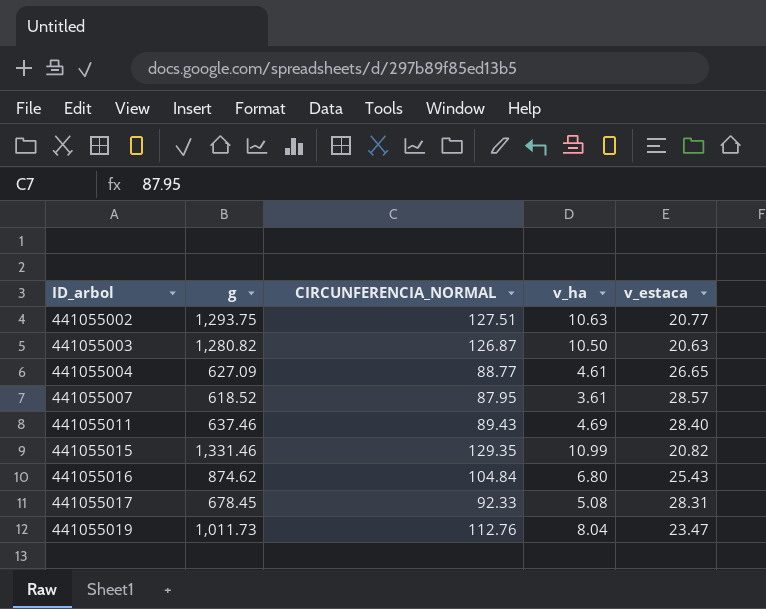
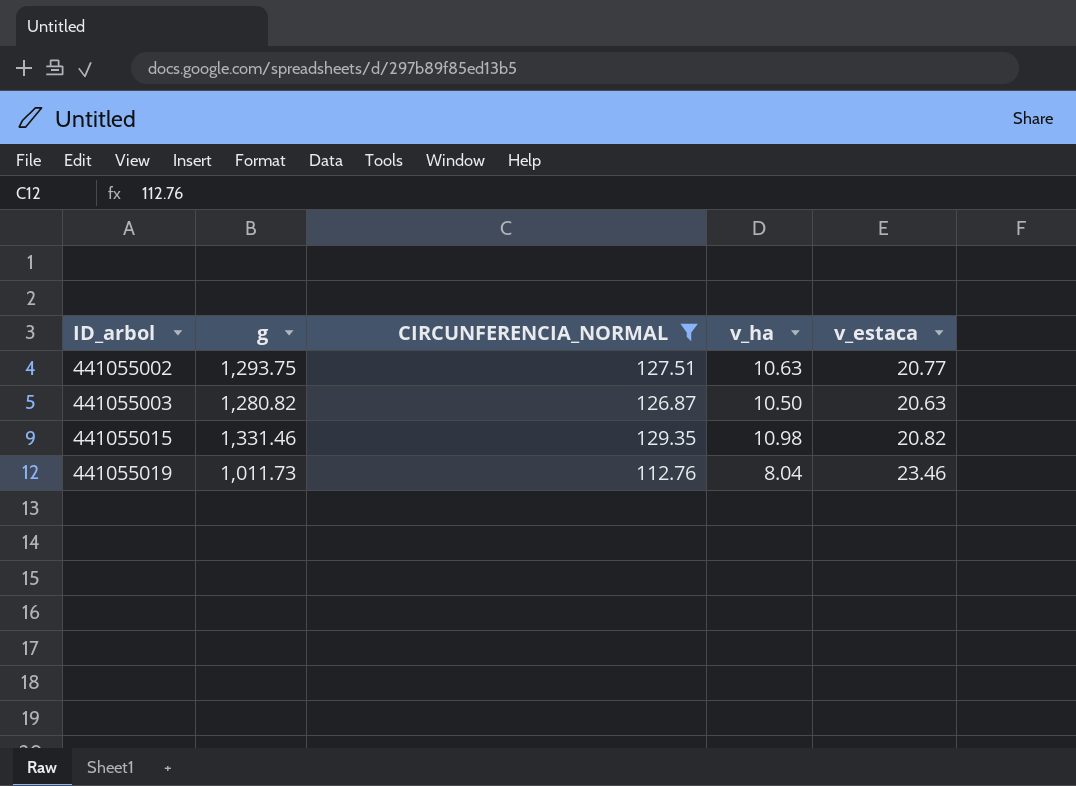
filter: none -> CIRCUNFERENCIA_NORMAL >= 112.76
441055015 | v_ha: 10.99 -> 10.98
441055019 | v_estaca: 23.47 -> 23.46

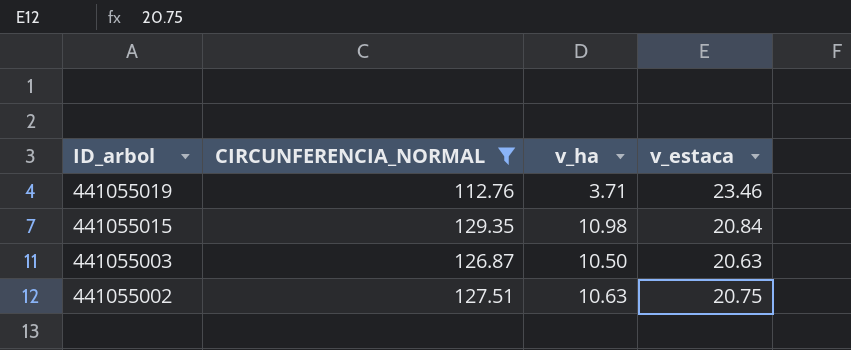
row order: ID_arbol ascending -> ID_arbol descending
column g | position: 2 -> none
441055019 | v_ha: 8.04 -> 3.71
441055015 | v_estaca: 20.82 -> 20.84
441055002 | v_estaca: 20.77 -> 20.75

